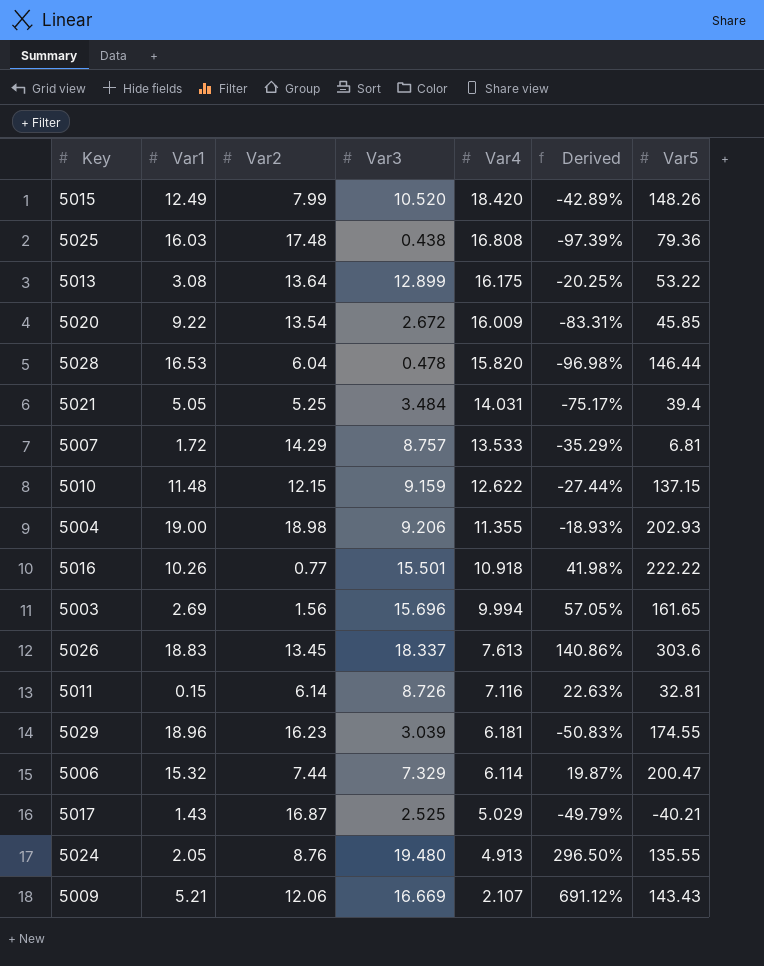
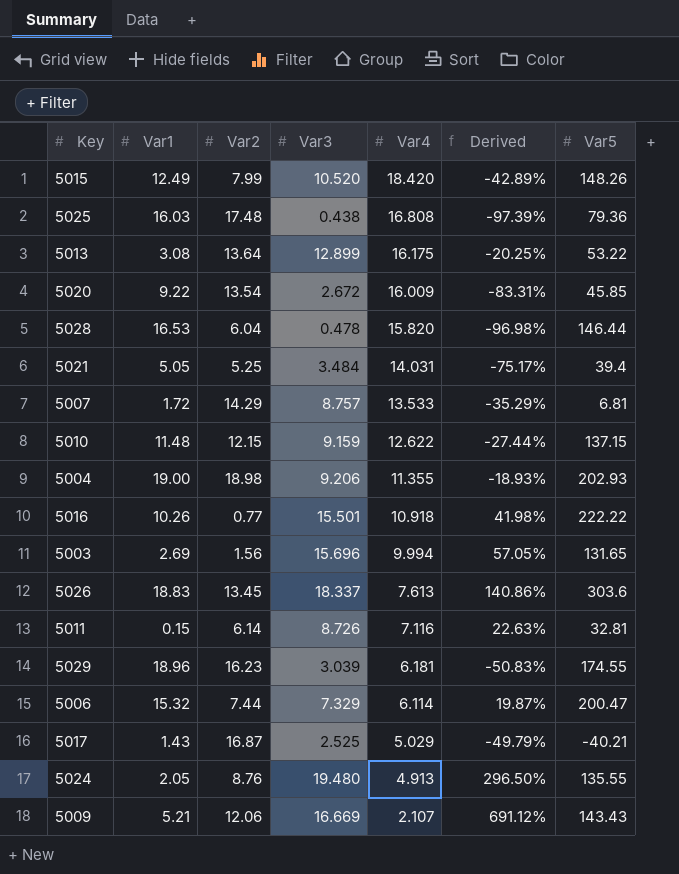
5003 | Var5: 161.65 -> 131.65

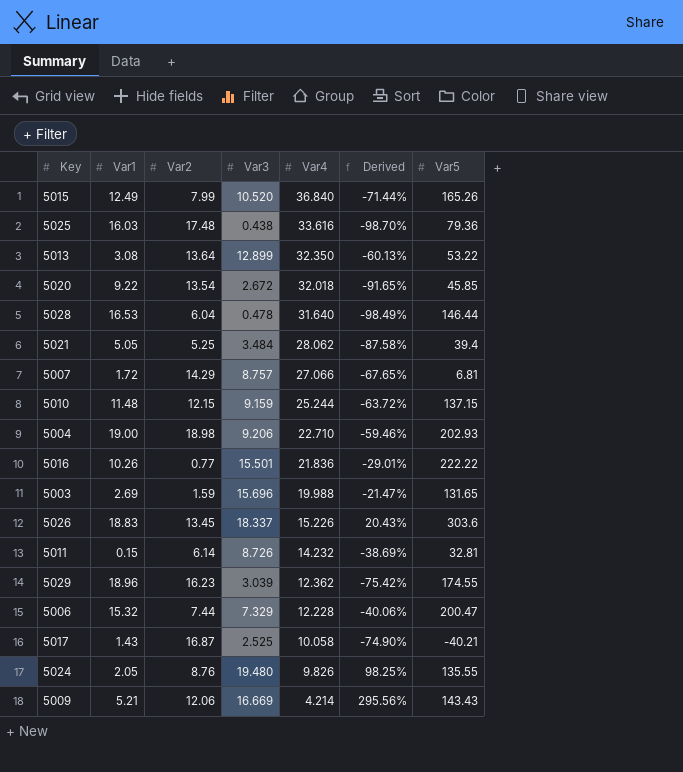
5015 | Var4: 18.420 -> 36.840
5015 | Derived: -42.89% -> -71.44%
5015 | Var5: 148.26 -> 165.26
5025 | Var4: 16.808 -> 33.616
5025 | Derived: -97.39% -> -98.70%
5013 | Var4: 16.175 -> 32.350
5013 | Derived: -20.25% -> -60.13%
5020 | Var4: 16.009 -> 32.018
5020 | Derived: -83.31% -> -91.65%
5028 | Var4: 15.820 -> 31.640
5028 | Derived: -96.98% -> -98.49%
5021 | Var4: 14.031 -> 28.062
5021 | Derived: -75.17% -> -87.58%
5007 | Var4: 13.533 -> 27.066
5007 | Derived: -35.29% -> -67.65%
5010 | Var4: 12.622 -> 25.244
5010 | Derived: -27.44% -> -63.72%
5004 | Var4: 11.355 -> 22.710
5004 | Derived: -18.93% -> -59.46%
5016 | Var4: 10.918 -> 21.836
5016 | Derived: 41.98% -> -29.01%
5003 | Var2: 1.56 -> 1.59
5003 | Var4: 9.994 -> 19.988
5003 | Derived: 57.05% -> -21.47%
5026 | Var4: 7.613 -> 15.226
5026 | Derived: 140.86% -> 20.43%
5011 | Var4: 7.116 -> 14.232
5011 | Derived: 22.63% -> -38.69%
5029 | Var4: 6.181 -> 12.362
5029 | Derived: -50.83% -> -75.42%
5006 | Var4: 6.114 -> 12.228
5006 | Derived: 19.87% -> -40.06%
5017 | Var4: 5.029 -> 10.058
5017 | Derived: -49.79% -> -74.90%
5024 | Var4: 4.913 -> 9.826
5024 | Derived: 296.50% -> 98.25%
5009 | Var4: 2.107 -> 4.214
5009 | Derived: 691.12% -> 295.56%

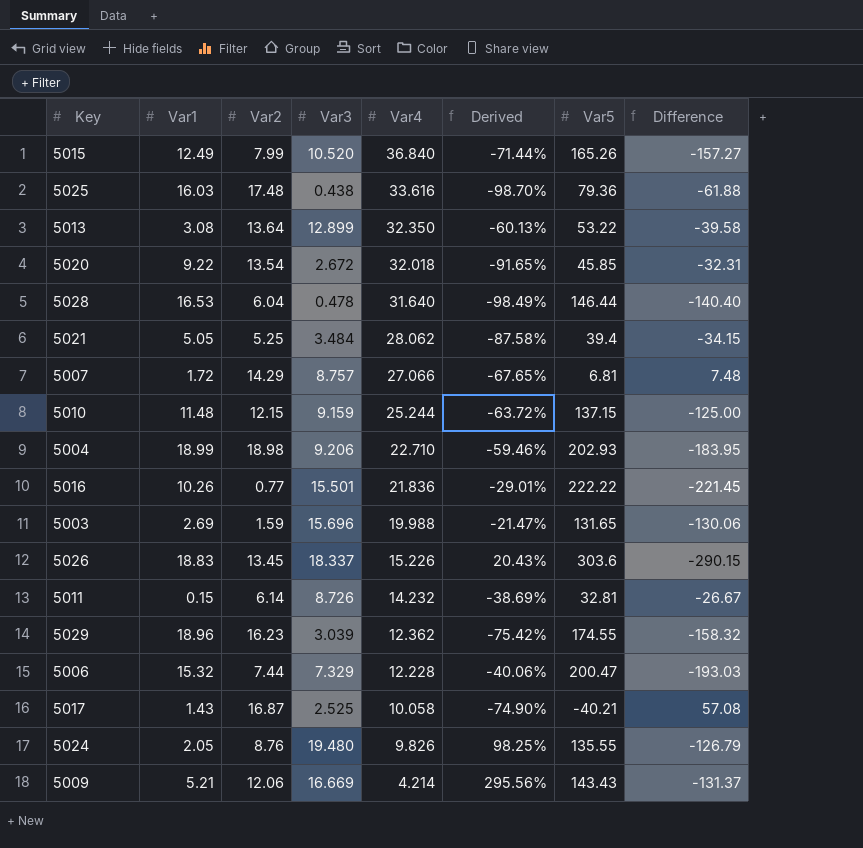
column Difference | formula: none -> [Var2] - [Var5]
5004 | Var1: 19.00 -> 18.99

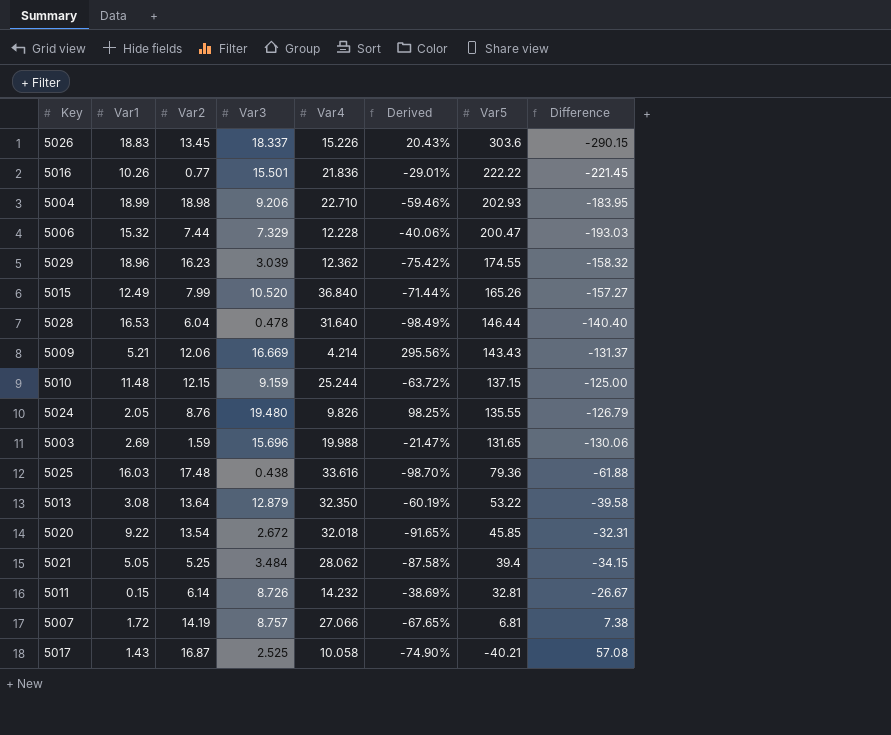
row order: Var4 descending -> Var5 descending
5013 | Var3: 12.899 -> 12.879
5013 | Derived: -60.13% -> -60.19%
5007 | Var2: 14.29 -> 14.19
5007 | Difference: 7.48 -> 7.38

